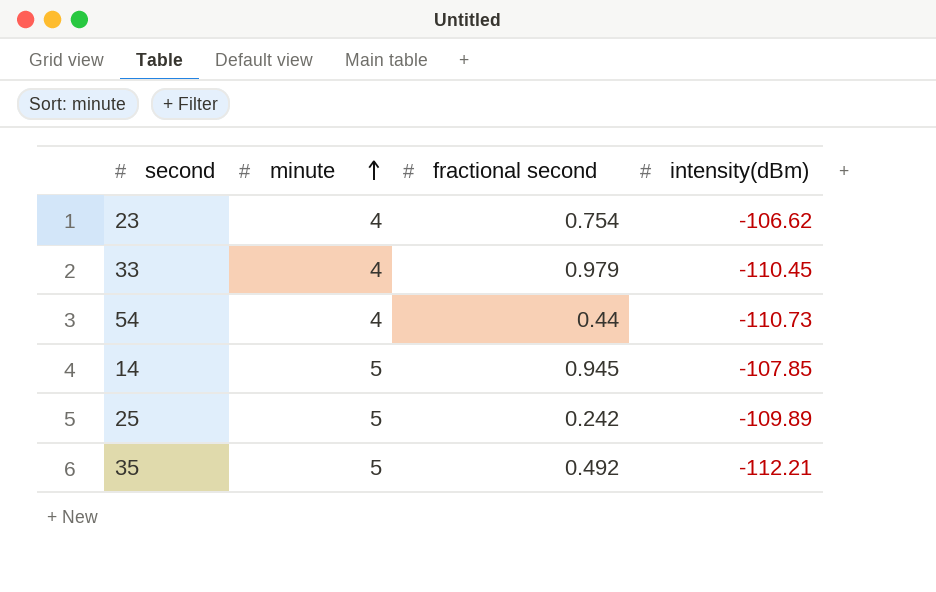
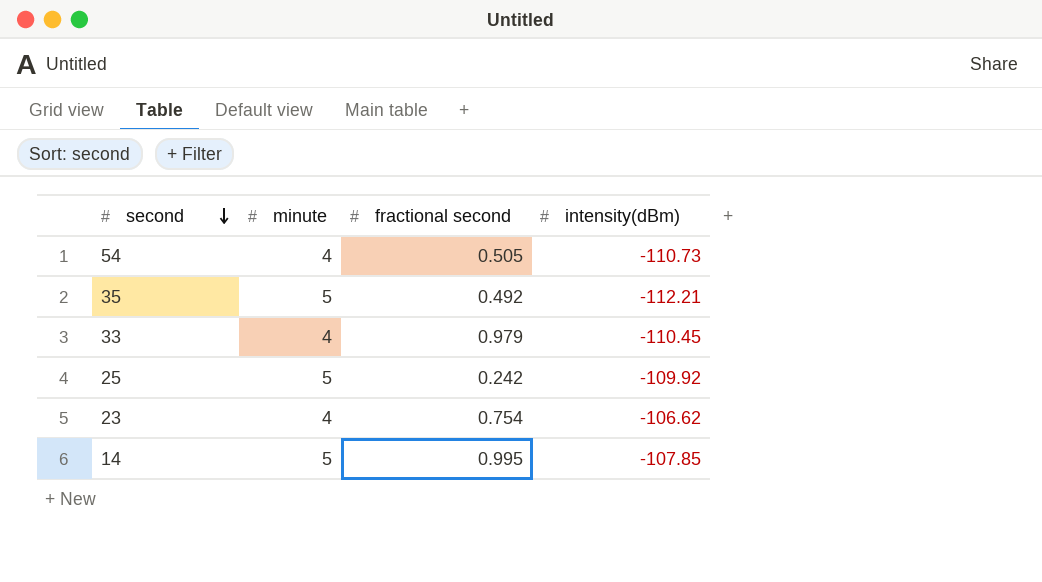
row order: minute ascending -> second descending
54 | fractional second: 0.44 -> 0.505
25 | intensity(dBm): -109.89 -> -109.92
14 | fractional second: 0.945 -> 0.995

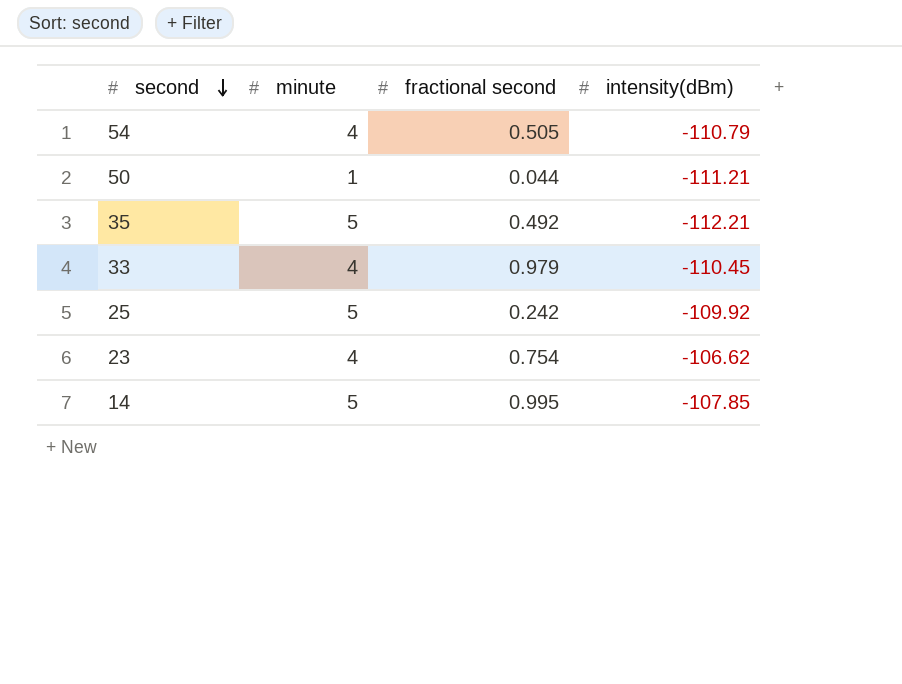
54 | intensity(dBm): -110.73 -> -110.79
row 50: none -> 1 | 0.044 | -111.21

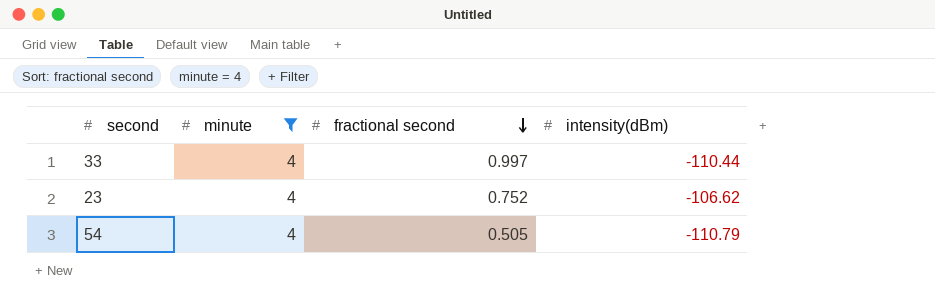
filter: none -> minute = 4
row order: second descending -> fractional second descending
33 | fractional second: 0.979 -> 0.997
33 | intensity(dBm): -110.45 -> -110.44
23 | fractional second: 0.754 -> 0.752

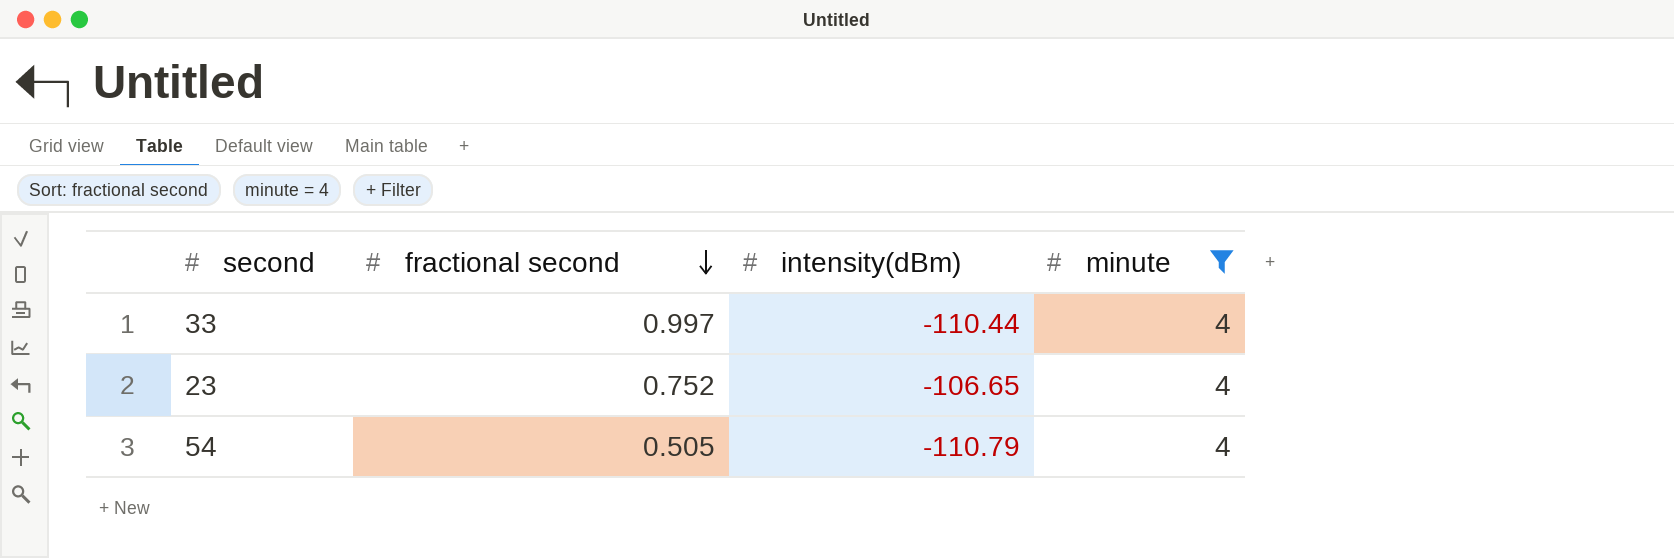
column minute | position: 2 -> 4
23 | intensity(dBm): -106.62 -> -106.65

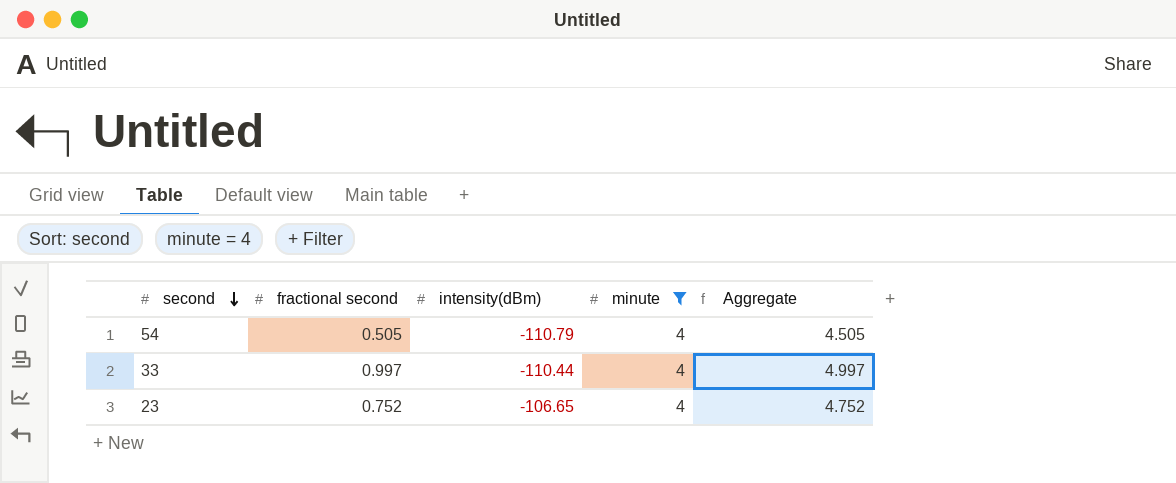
row order: fractional second descending -> second descending
column Aggregate | formula: none -> [fractional second] + [minute]

